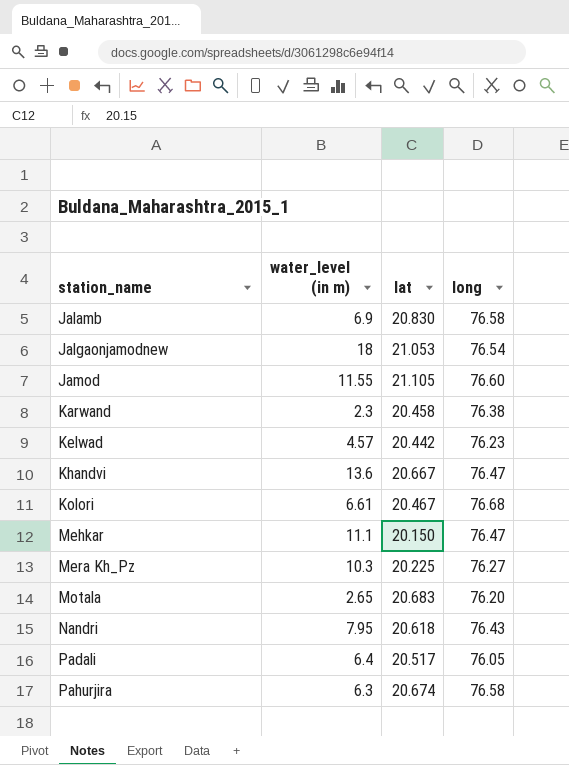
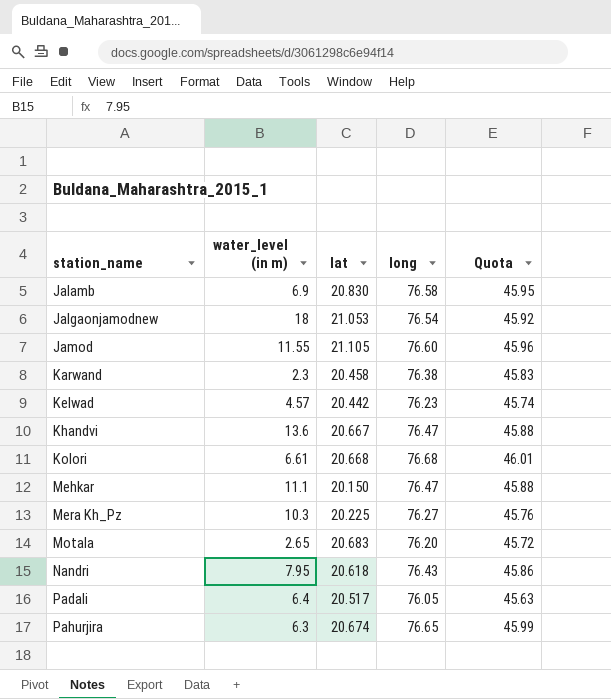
column Quota | formula: none -> [long] * 0.6
Kolori | lat: 20.467 -> 20.668
Pahurjira | long: 76.58 -> 76.65

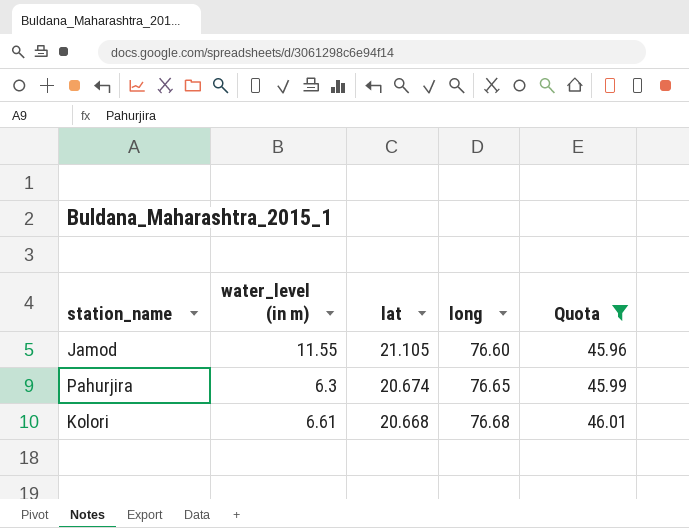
filter: none -> Quota >= 45.96
row order: station_name ascending -> lat descending

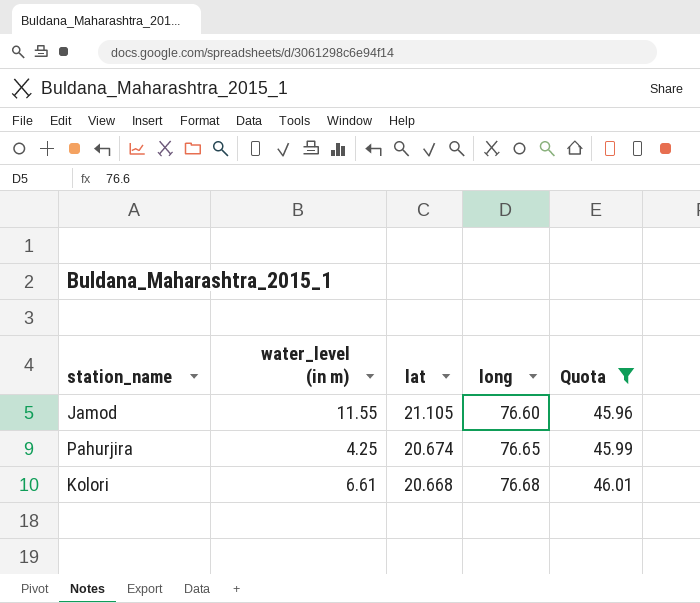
Pahurjira | water_level (in m): 6.3 -> 4.25

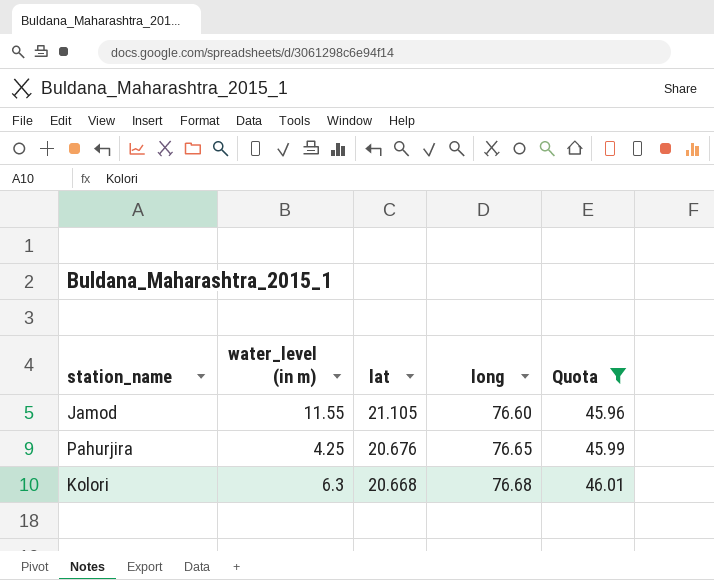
Pahurjira | lat: 20.674 -> 20.676
Kolori | water_level (in m): 6.61 -> 6.3

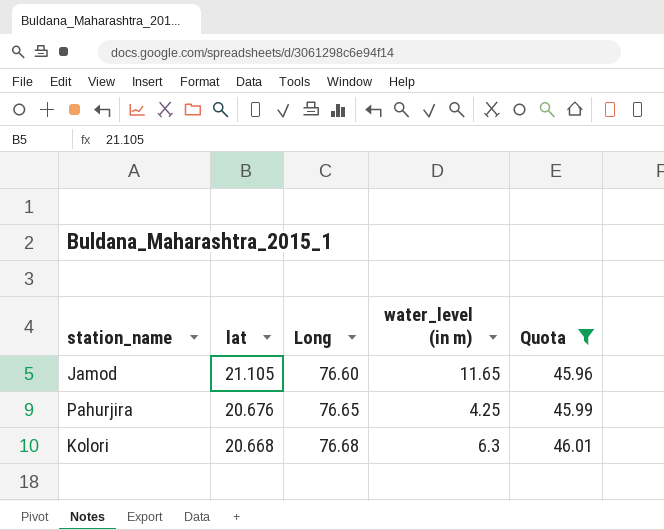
column name: long -> Long
column water_level (in m) | position: 2 -> 4
Jamod | water_level (in m): 11.55 -> 11.65

